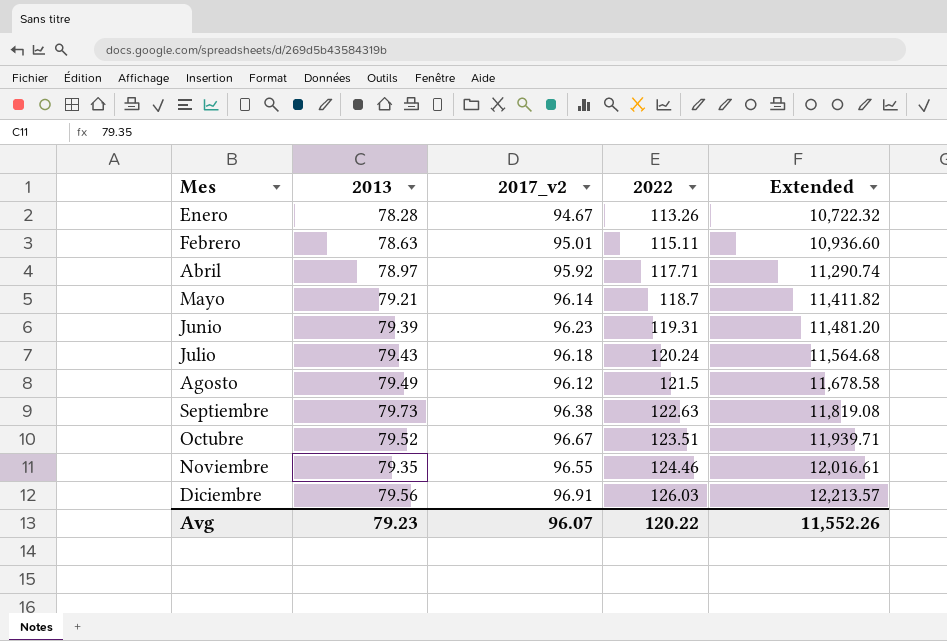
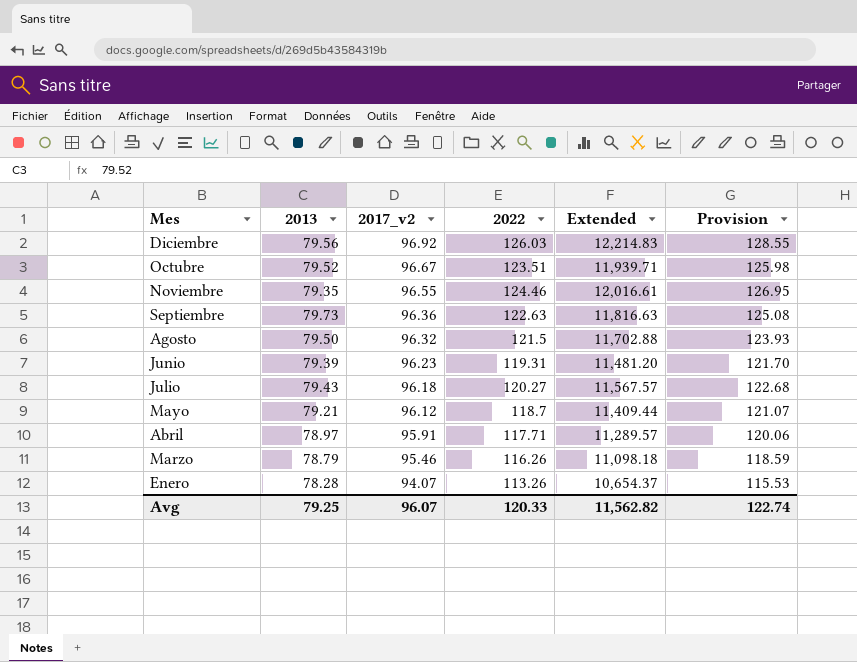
row order: Mes ascending -> 2017_v2 descending
column Provision | formula: none -> [2022] * 1.02
row Febrero: 78.63 | 95.01 | 115.11 | 10,936.60 -> none
Diciembre | 2017_v2: 96.91 -> 96.92
Diciembre | Extended: 12,213.57 -> 12,214.83
Septiembre | 2017_v2: 96.38 -> 96.36
Septiembre | Extended: 11,819.08 -> 11,816.63
Agosto | 2013: 79.49 -> 79.50
Agosto | 2017_v2: 96.12 -> 96.32
Agosto | Extended: 11,678.58 -> 11,702.88
Julio | 2022: 120.24 -> 120.27
Julio | Extended: 11,564.68 -> 11,567.57
Mayo | 2017_v2: 96.14 -> 96.12
Mayo | Extended: 11,411.82 -> 11,409.44
Abril | 2017_v2: 95.92 -> 95.91
Abril | Extended: 11,290.74 -> 11,289.57
row Marzo: none -> 78.79 | 95.46 | 116.26 | 11,098.18 | 118.59
Enero | 2017_v2: 94.67 -> 94.07
Enero | Extended: 10,722.32 -> 10,654.37
Avg | 2013: 79.23 -> 79.25
Avg | 2022: 120.22 -> 120.33
Avg | Extended: 11,552.26 -> 11,562.82

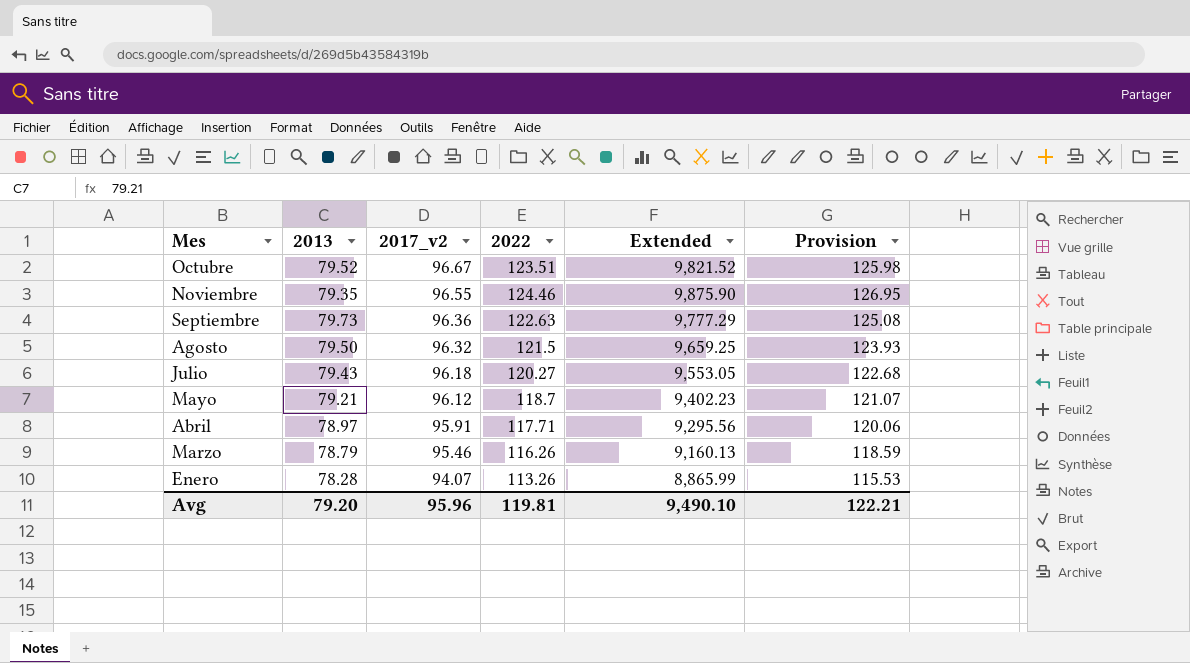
column Extended | formula: [2017_v2] * [2022] -> [2013] * [2022]
row Diciembre: 79.56 | 96.92 | 126.03 | 12,214.83 | 128.55 -> none
row Junio: 79.39 | 96.23 | 119.31 | 11,481.20 | 121.70 -> none
Avg | 2013: 79.25 -> 79.20
Avg | 2017_v2: 96.07 -> 95.96
Avg | 2022: 120.33 -> 119.81
Avg | Extended: 11,562.82 -> 9,490.10
Avg | Provision: 122.74 -> 122.21

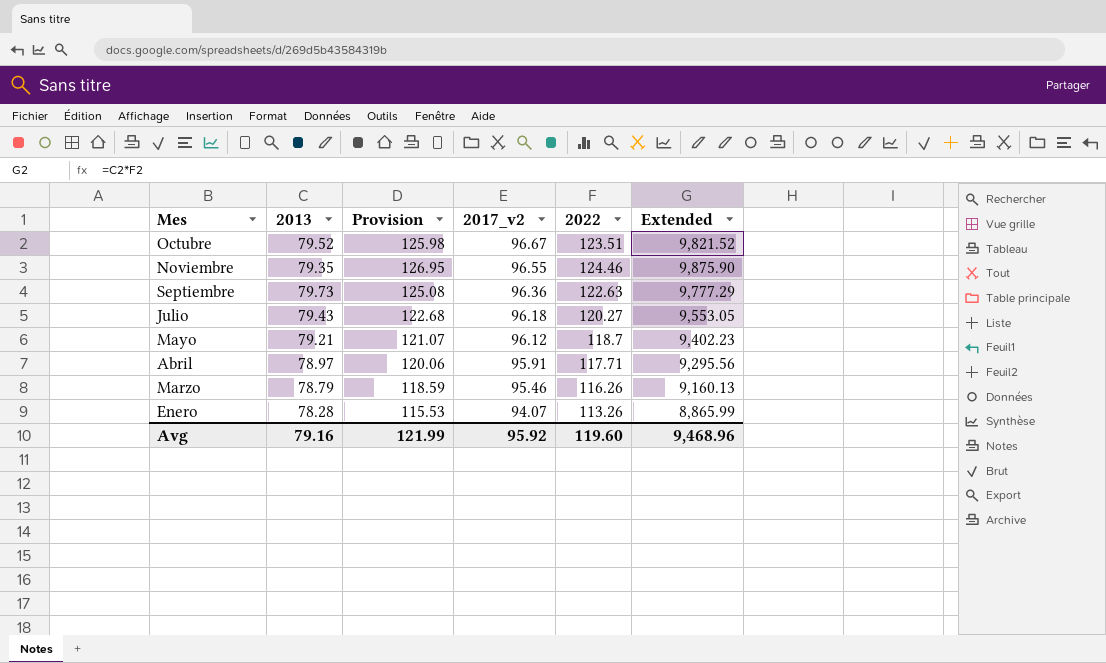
column Provision | position: 6 -> 3
row Agosto: 79.50 | 96.32 | 121.5 | 9,659.25 | 123.93 -> none
Avg | 2013: 79.20 -> 79.16
Avg | Provision: 122.21 -> 121.99
Avg | 2017_v2: 95.96 -> 95.92
Avg | 2022: 119.81 -> 119.60
Avg | Extended: 9,490.10 -> 9,468.96

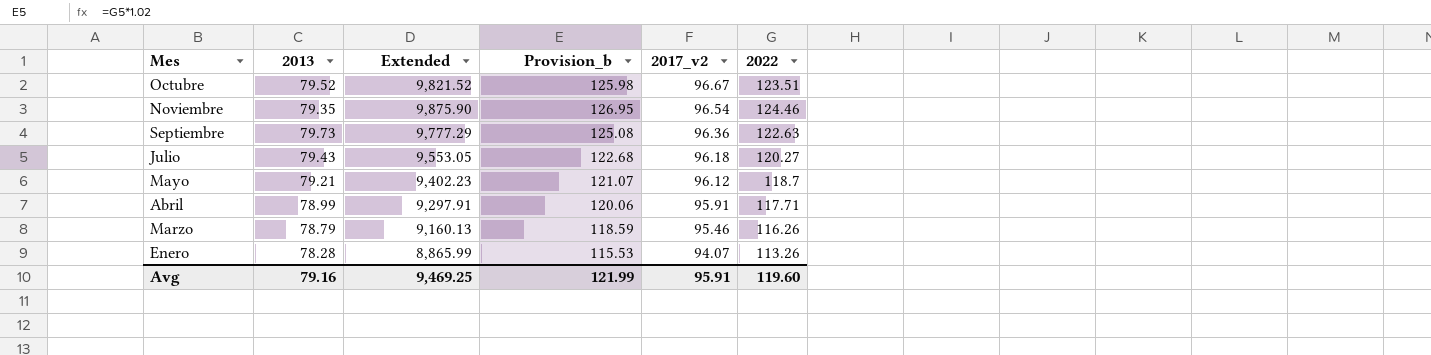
column Extended | position: 6 -> 3
column name: Provision -> Provision_b
Noviembre | 2017_v2: 96.55 -> 96.54
Abril | 2013: 78.97 -> 78.99
Abril | Extended: 9,295.56 -> 9,297.91
Avg | Extended: 9,468.96 -> 9,469.25
Avg | 2017_v2: 95.92 -> 95.91

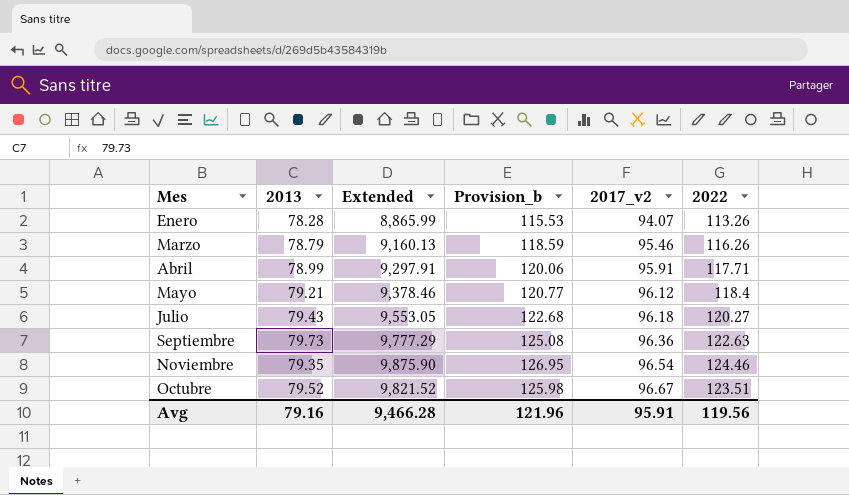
row order: 2017_v2 descending -> 2017_v2 ascending
Mayo | Extended: 9,402.23 -> 9,378.46
Mayo | Provision_b: 121.07 -> 120.77
Mayo | 2022: 118.7 -> 118.4
Avg | Extended: 9,469.25 -> 9,466.28
Avg | Provision_b: 121.99 -> 121.96
Avg | 2022: 119.60 -> 119.56

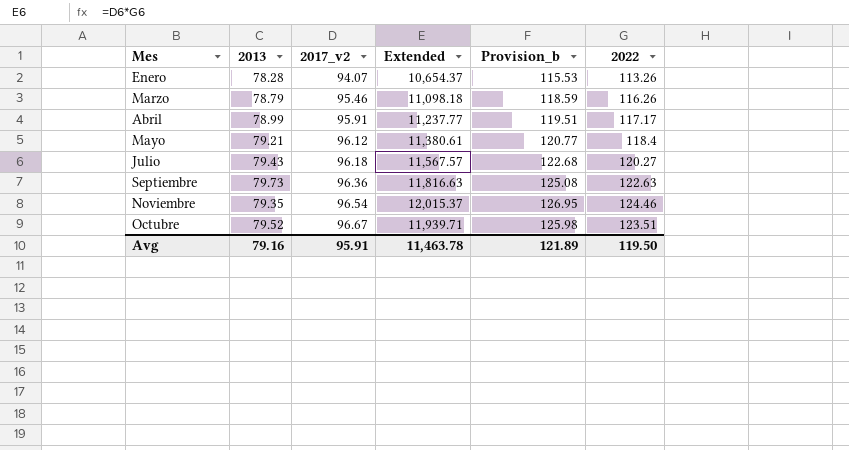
column 2017_v2 | position: 5 -> 3
column Extended | formula: [2013] * [2022] -> [2017_v2] * [2022]
Abril | Provision_b: 120.06 -> 119.51
Abril | 2022: 117.71 -> 117.17
Avg | Extended: 9,466.28 -> 11,463.78
Avg | Provision_b: 121.96 -> 121.89
Avg | 2022: 119.56 -> 119.50

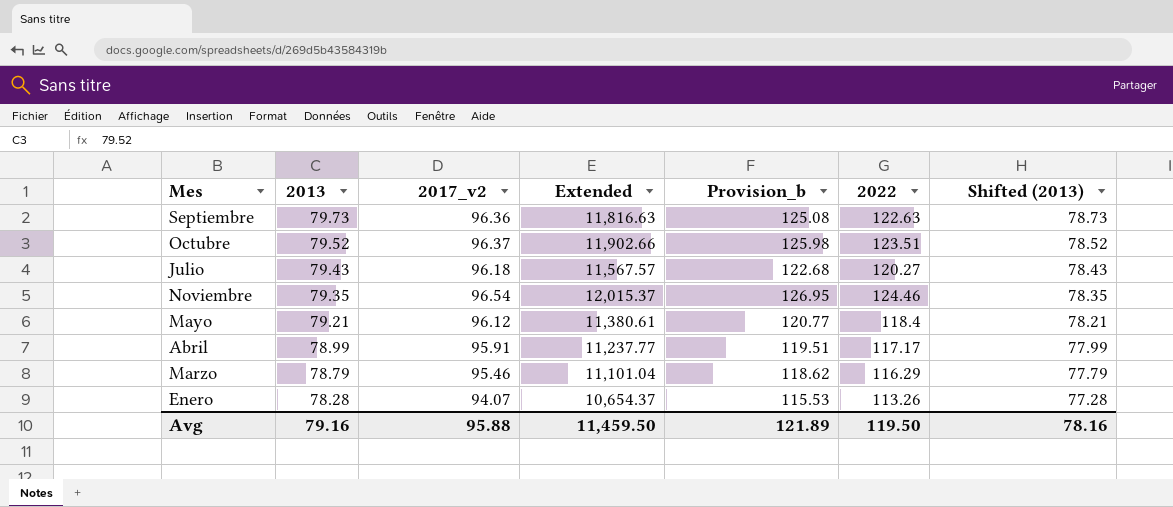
row order: 2017_v2 ascending -> 2013 descending
column Shifted (2013) | formula: none -> [2013] - 1
Octubre | 2017_v2: 96.67 -> 96.37
Octubre | Extended: 11,939.71 -> 11,902.66
Marzo | Extended: 11,098.18 -> 11,101.04
Marzo | Provision_b: 118.59 -> 118.62
Marzo | 2022: 116.26 -> 116.29
Avg | 2017_v2: 95.91 -> 95.88
Avg | Extended: 11,463.78 -> 11,459.50

